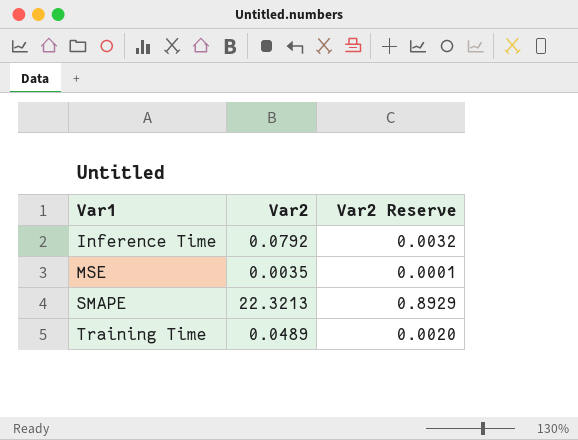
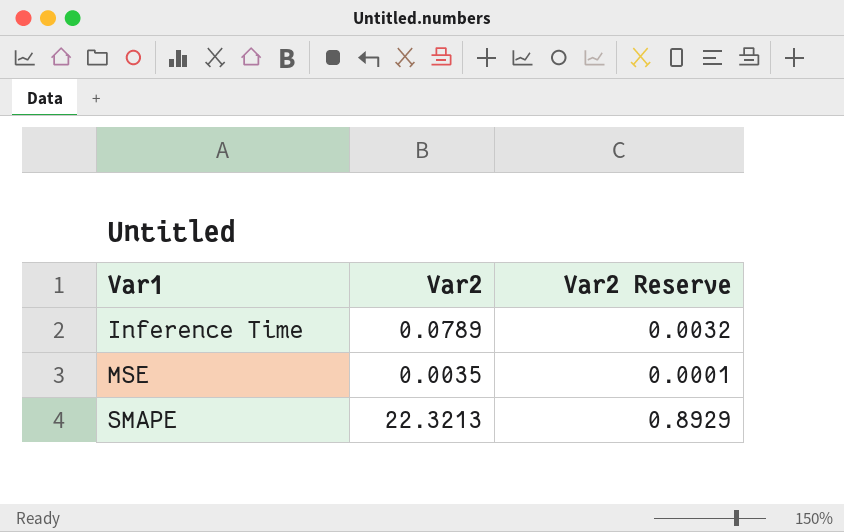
row Training Time: 0.0489 | 0.0020 -> none
Inference Time | Var2: 0.0792 -> 0.0789

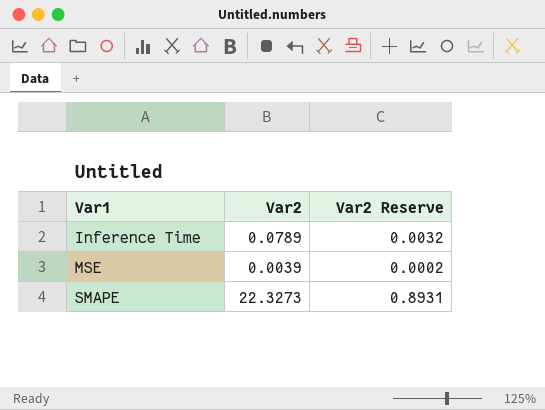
MSE | Var2: 0.0035 -> 0.0039
MSE | Var2 Reserve: 0.0001 -> 0.0002
SMAPE | Var2: 22.3213 -> 22.3273
SMAPE | Var2 Reserve: 0.8929 -> 0.8931

